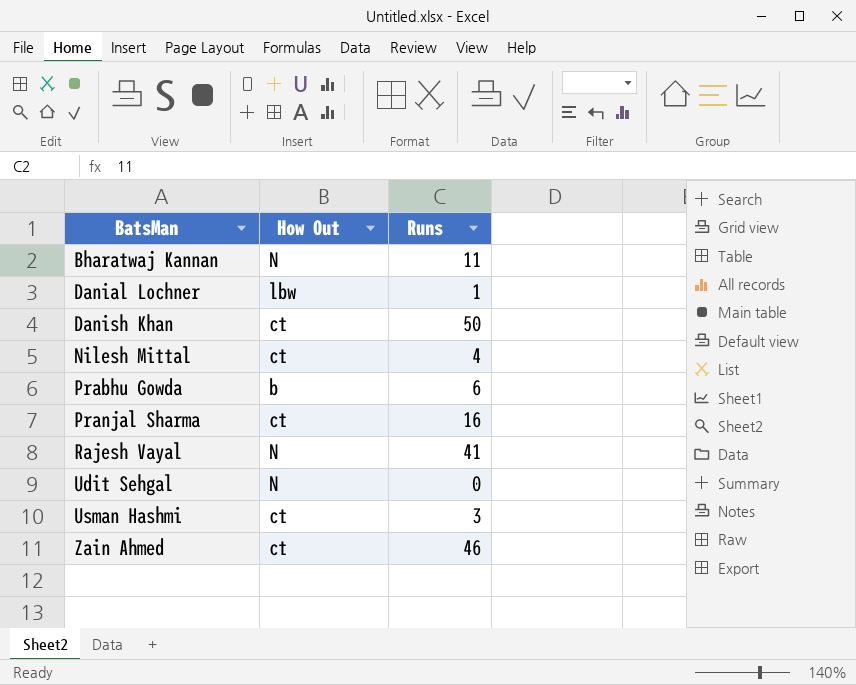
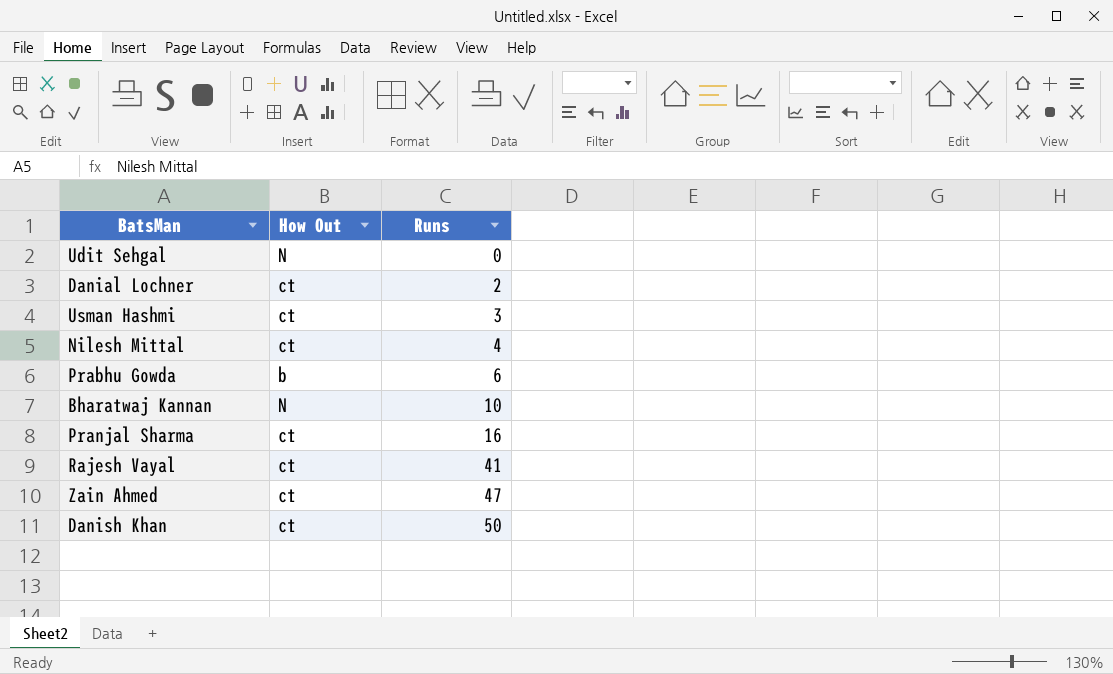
row order: BatsMan ascending -> Runs ascending
Danial Lochner | How Out: lbw -> ct
Danial Lochner | Runs: 1 -> 2
Bharatwaj Kannan | Runs: 11 -> 10
Rajesh Vayal | How Out: N -> ct
Zain Ahmed | Runs: 46 -> 47

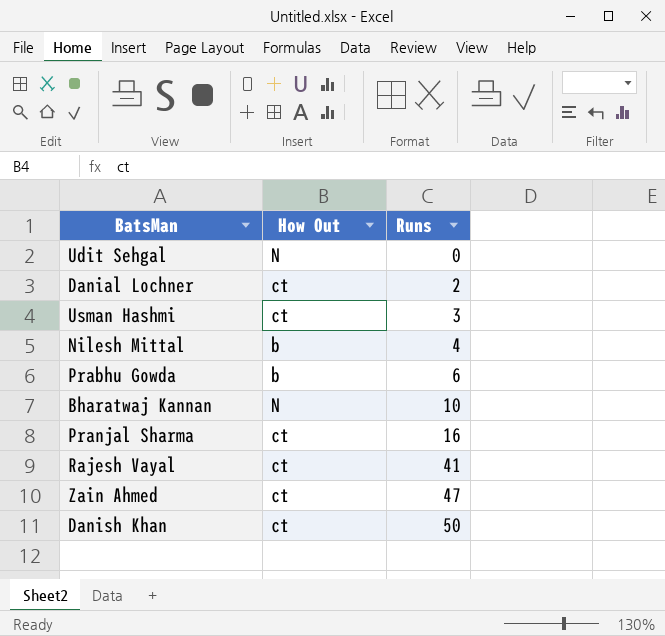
Nilesh Mittal | How Out: ct -> b

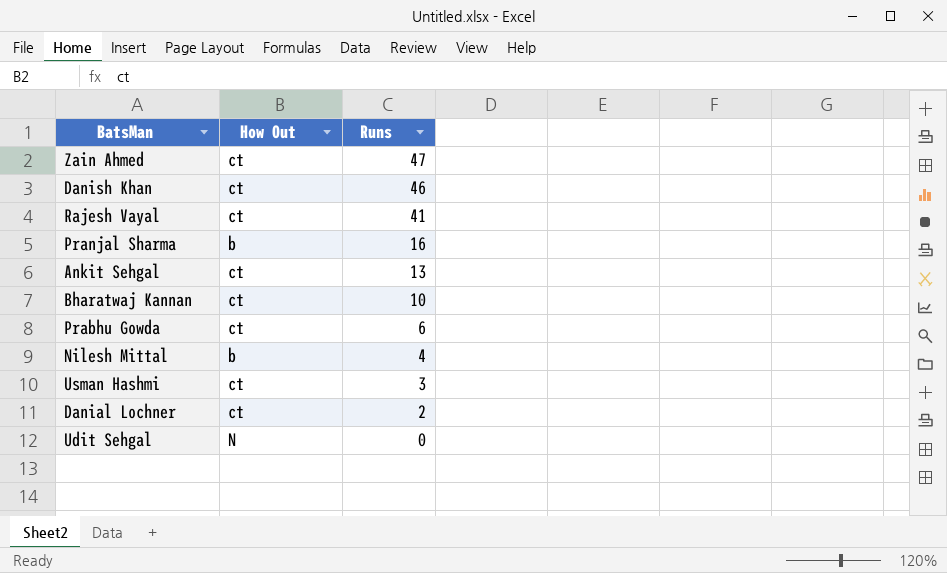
row order: Runs ascending -> Runs descending
Danish Khan | Runs: 50 -> 46
Pranjal Sharma | How Out: ct -> b
row Ankit Sehgal: none -> ct | 13
Bharatwaj Kannan | How Out: N -> ct
Prabhu Gowda | How Out: b -> ct

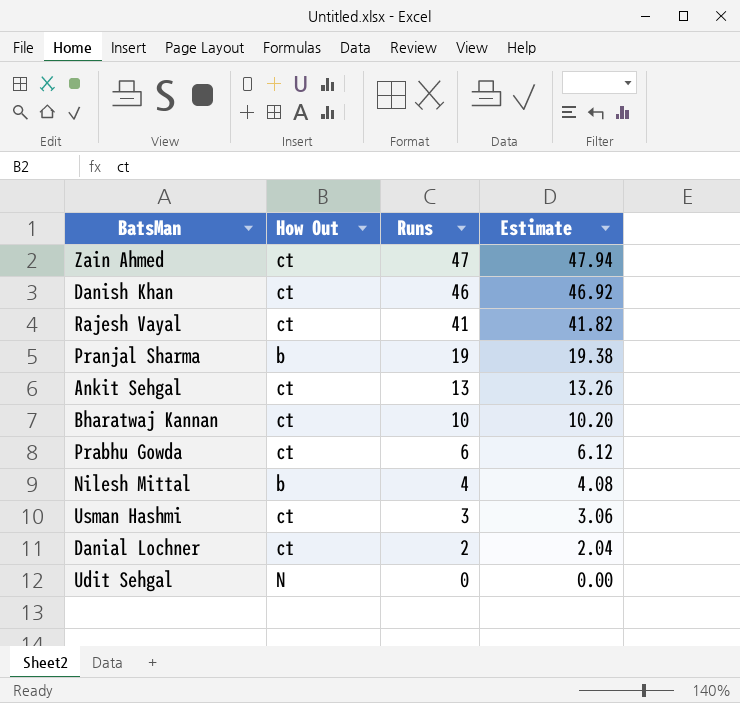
column Estimate | formula: none -> [Runs] * 1.02
Pranjal Sharma | Runs: 16 -> 19

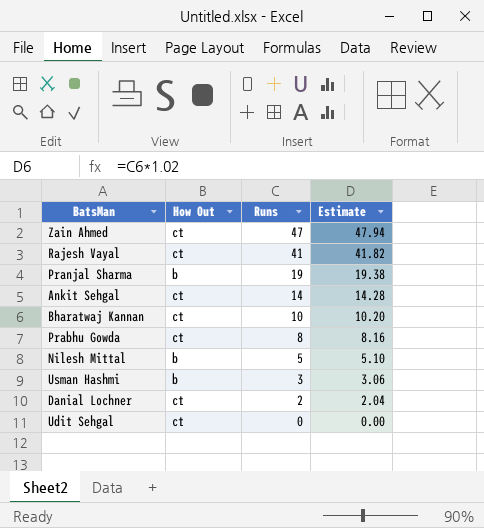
row Danish Khan: ct | 46 | 46.92 -> none
Ankit Sehgal | Runs: 13 -> 14
Ankit Sehgal | Estimate: 13.26 -> 14.28
Prabhu Gowda | Runs: 6 -> 8
Prabhu Gowda | Estimate: 6.12 -> 8.16
Nilesh Mittal | Runs: 4 -> 5
Nilesh Mittal | Estimate: 4.08 -> 5.10
Usman Hashmi | How Out: ct -> b
Udit Sehgal | How Out: N -> ct

